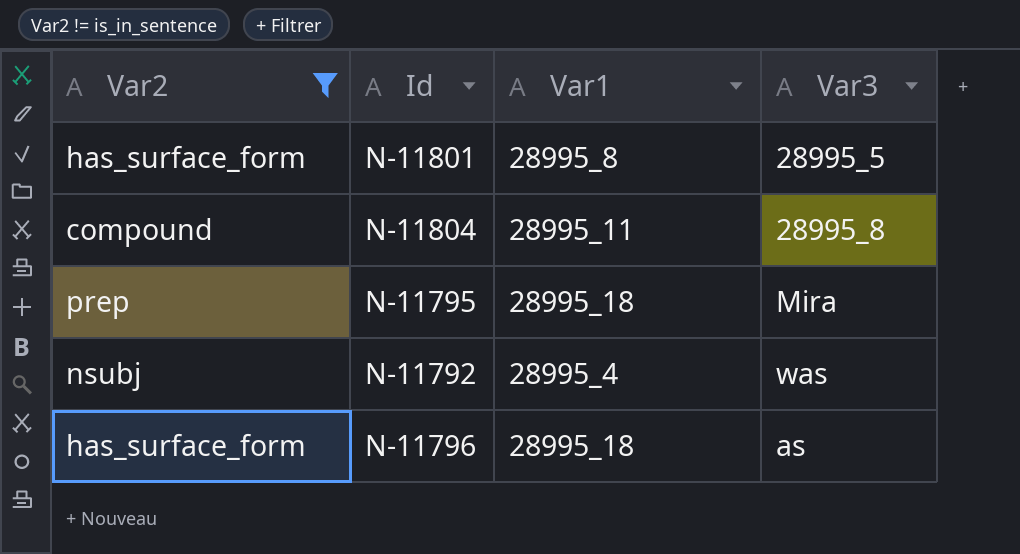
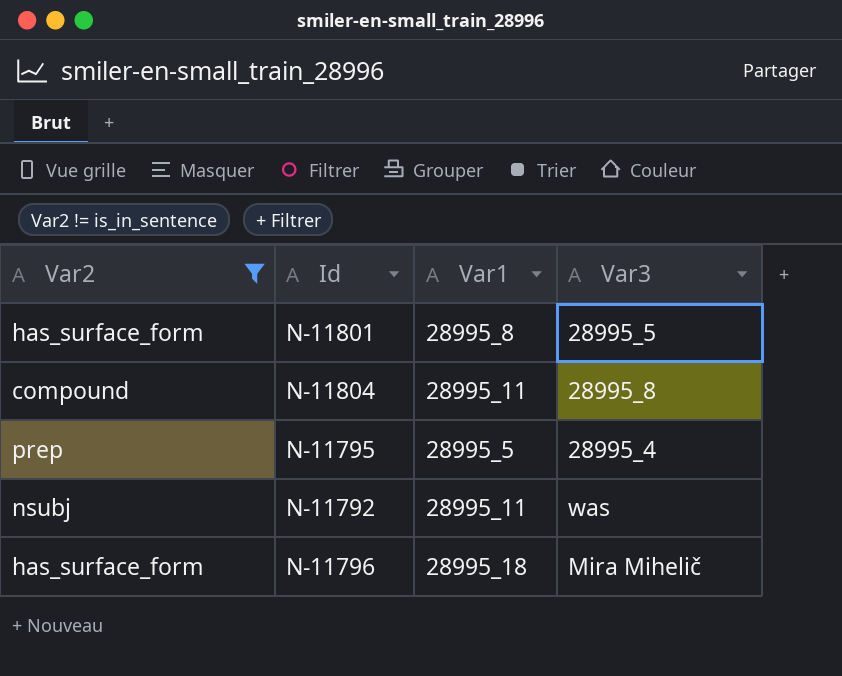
N-11795 | Var1: 28995_18 -> 28995_5
N-11795 | Var3: Mira -> 28995_4
N-11792 | Var1: 28995_4 -> 28995_11
N-11796 | Var3: as -> Mira Mihelič

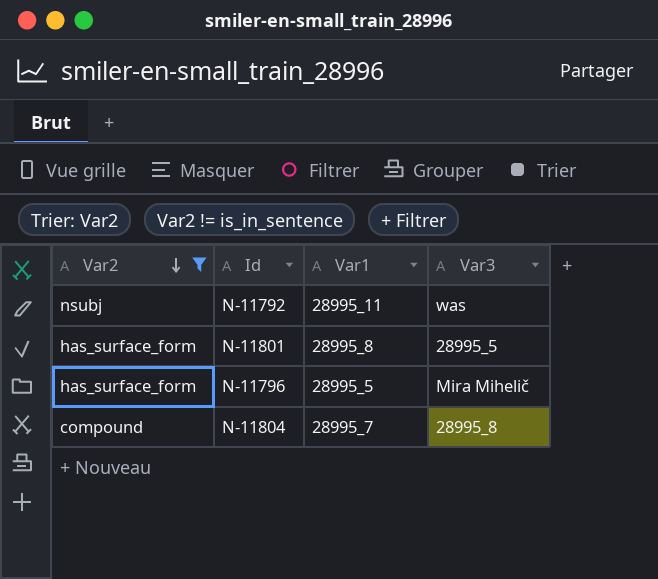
row order: none -> Var2 descending
row N-11795: prep | 28995_5 | 28995_4 -> none
N-11796 | Var1: 28995_18 -> 28995_5
N-11804 | Var1: 28995_11 -> 28995_7

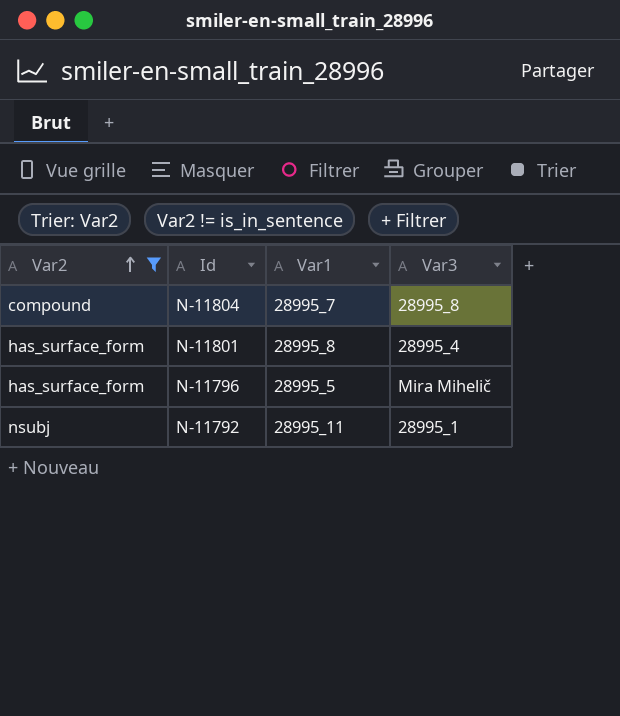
row order: Var2 descending -> Var2 ascending
N-11801 | Var3: 28995_5 -> 28995_4
N-11792 | Var3: was -> 28995_1

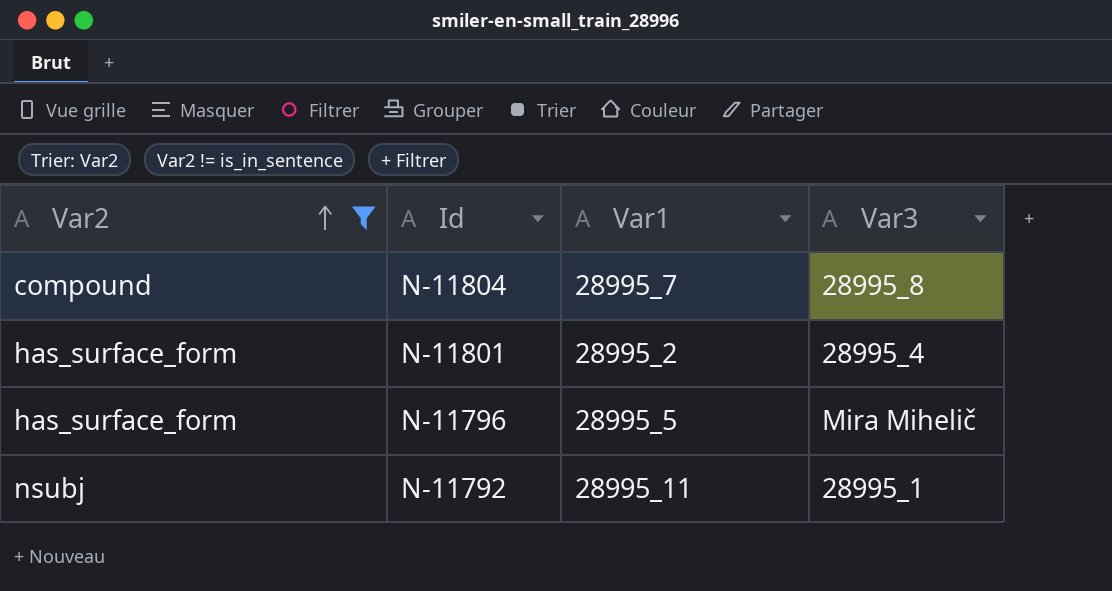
N-11801 | Var1: 28995_8 -> 28995_2

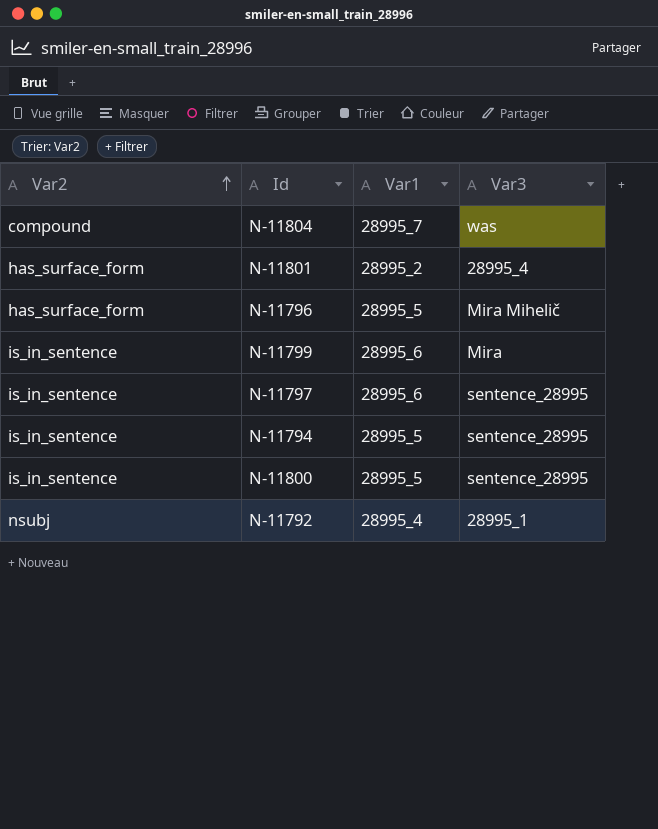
filter: Var2 != is_in_sentence -> none
N-11804 | Var3: 28995_8 -> was
N-11792 | Var1: 28995_11 -> 28995_4

